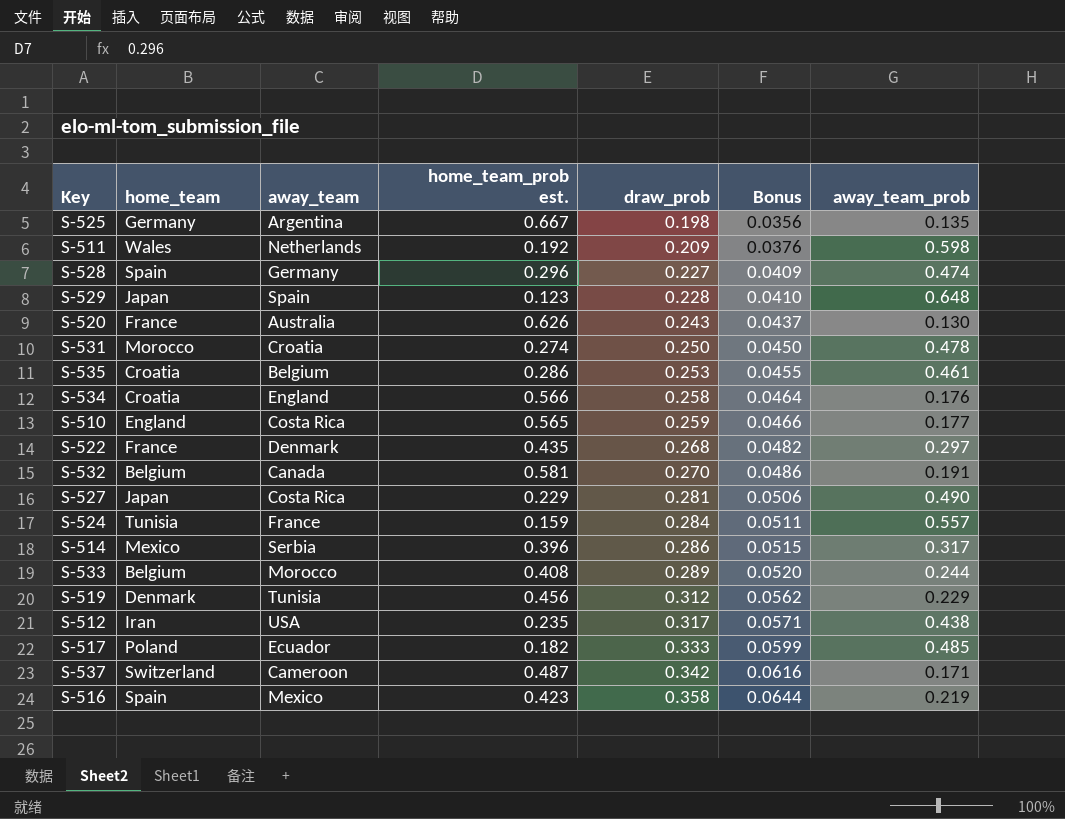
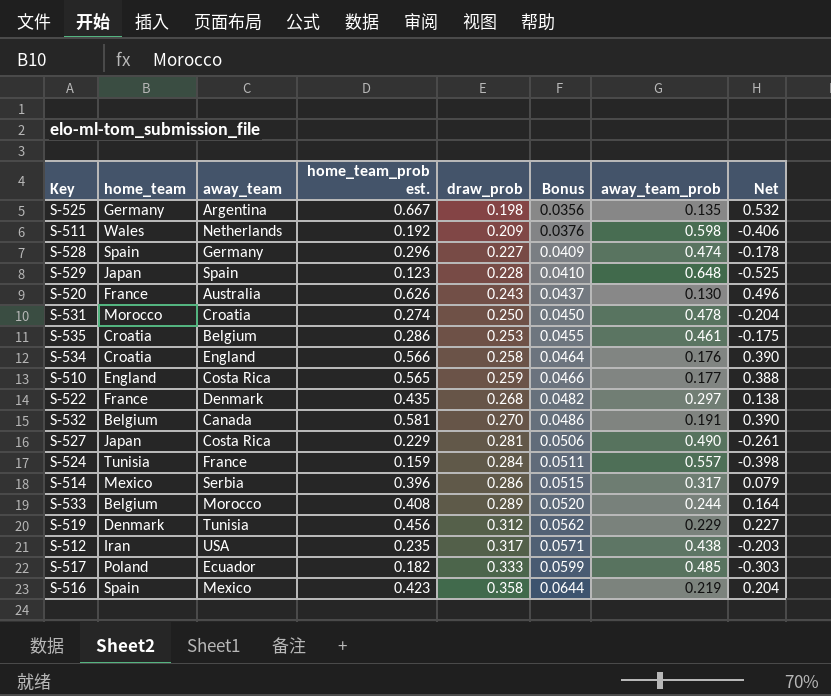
column Net | formula: none -> [home_team_prob est.] - [away_team_prob]
row S-537: Switzerland | Cameroon | 0.487 | 0.342 | 0.0616 | 0.171 -> none

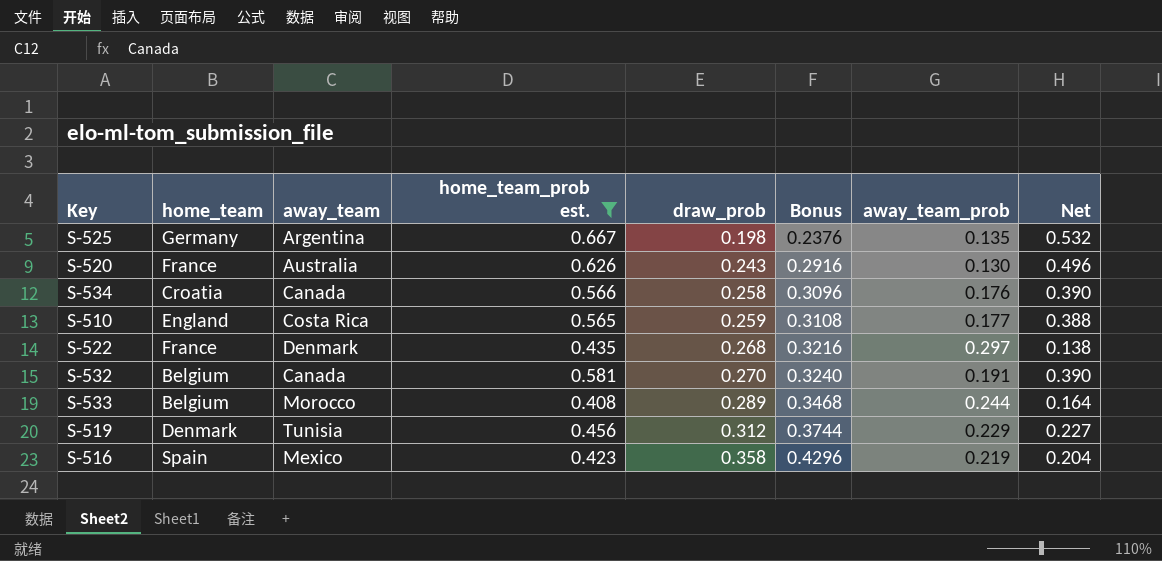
filter: none -> home_team_prob est. >= 0.408
column Bonus | formula: [draw_prob] * 0.18 -> [draw_prob] * 1.2
S-534 | away_team: England -> Canada

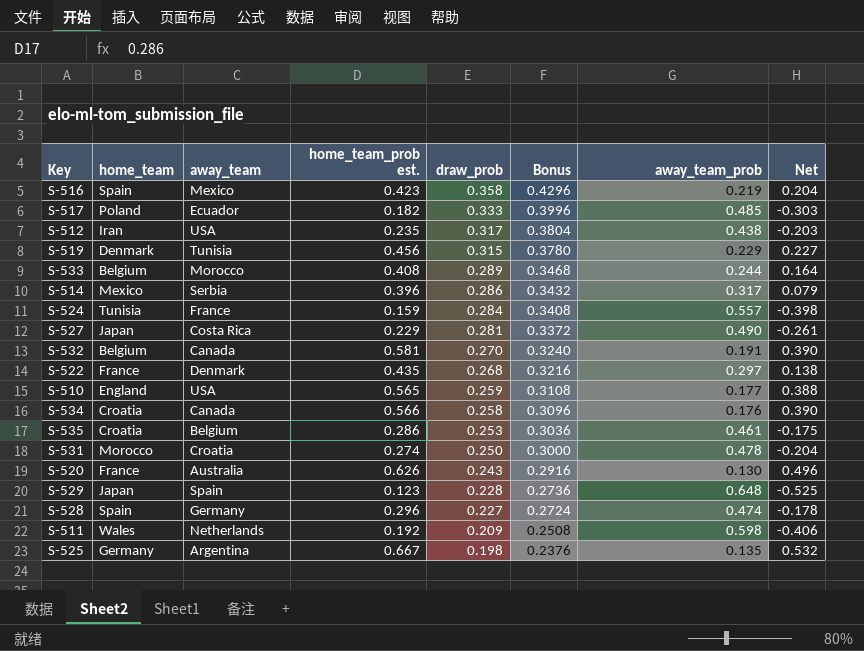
filter: home_team_prob est. >= 0.408 -> none
row order: draw_prob ascending -> draw_prob descending
S-519 | draw_prob: 0.312 -> 0.315
S-519 | Bonus: 0.3744 -> 0.3780
S-510 | away_team: Costa Rica -> USA

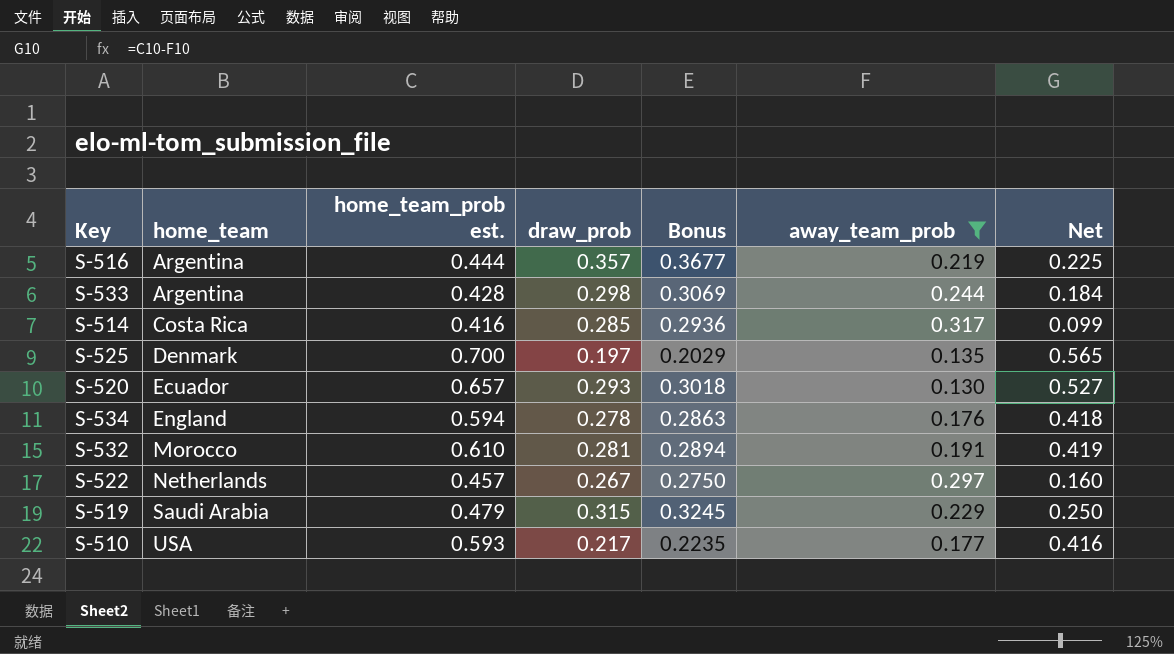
filter: none -> away_team_prob <= 0.317
row order: draw_prob descending -> home_team ascending
column away_team | position: 3 -> none
column Bonus | formula: [draw_prob] * 1.2 -> [draw_prob] * 1.03
S-516 | home_team: Spain -> Argentina
S-516 | home_team_prob est.: 0.423 -> 0.444
S-516 | draw_prob: 0.358 -> 0.357
S-516 | Net: 0.204 -> 0.225
S-533 | home_team: Belgium -> Argentina
S-533 | home_team_prob est.: 0.408 -> 0.428
S-533 | draw_prob: 0.289 -> 0.298
S-533 | Net: 0.164 -> 0.184
S-514 | home_team: Mexico -> Costa Rica
S-514 | home_team_prob est.: 0.396 -> 0.416
S-514 | draw_prob: 0.286 -> 0.285
S-514 | Net: 0.079 -> 0.099
S-525 | home_team: Germany -> Denmark
S-525 | home_team_prob est.: 0.667 -> 0.700
S-525 | draw_prob: 0.198 -> 0.197
S-525 | Net: 0.532 -> 0.565
S-520 | home_team: France -> Ecuador
S-520 | home_team_prob est.: 0.626 -> 0.657
S-520 | draw_prob: 0.243 -> 0.293
S-520 | Net: 0.496 -> 0.527
S-534 | home_team: Croatia -> England
S-534 | home_team_prob est.: 0.566 -> 0.594
S-534 | draw_prob: 0.258 -> 0.278
S-534 | Net: 0.390 -> 0.418
S-532 | home_team: Belgium -> Morocco
S-532 | home_team_prob est.: 0.581 -> 0.610
S-532 | draw_prob: 0.270 -> 0.281
S-532 | Net: 0.390 -> 0.419
S-522 | home_team: France -> Netherlands
S-522 | home_team_prob est.: 0.435 -> 0.457
S-522 | draw_prob: 0.268 -> 0.267
S-522 | Net: 0.138 -> 0.160
S-519 | home_team: Denmark -> Saudi Arabia
S-519 | home_team_prob est.: 0.456 -> 0.479
S-519 | Net: 0.227 -> 0.250
S-510 | home_team: England -> USA
S-510 | home_team_prob est.: 0.565 -> 0.593
S-510 | draw_prob: 0.259 -> 0.217
S-510 | Net: 0.388 -> 0.416

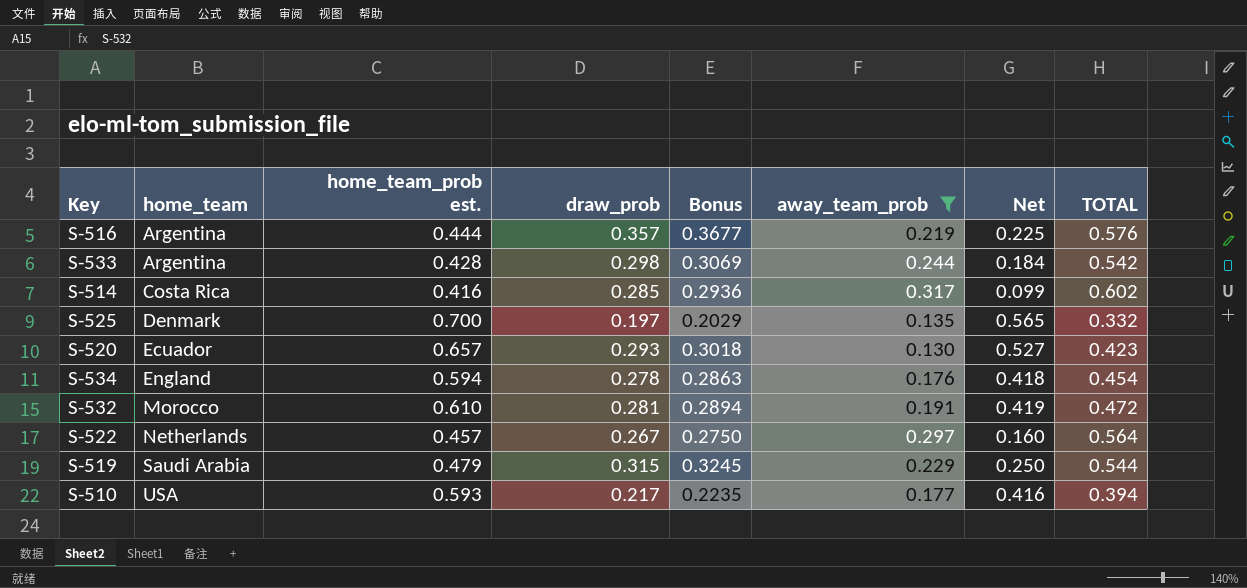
column TOTAL | formula: none -> [draw_prob] + [away_team_prob]

